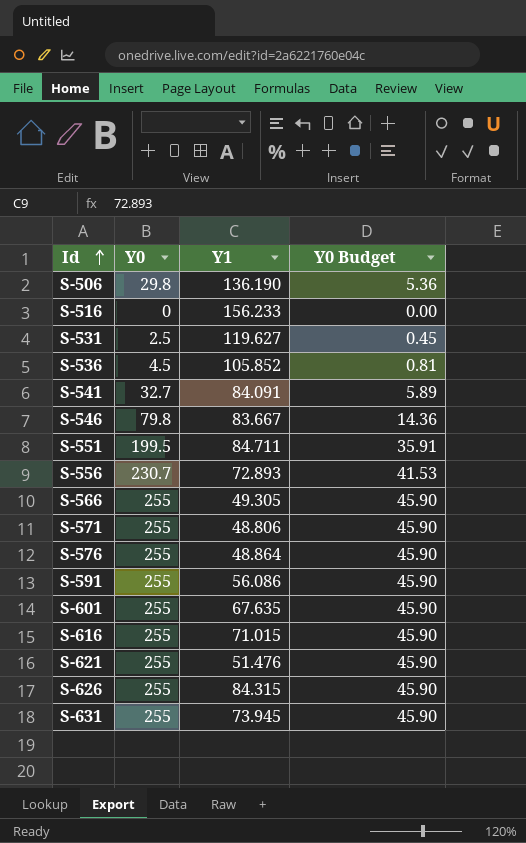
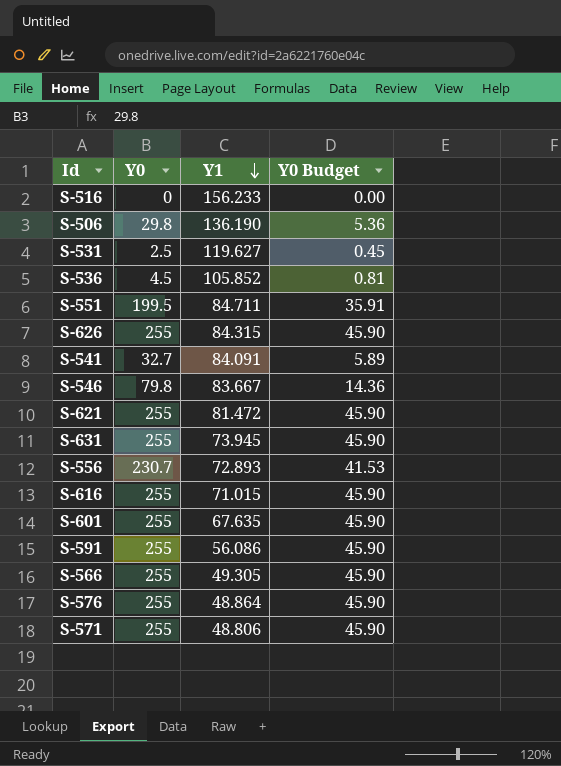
row order: Id ascending -> Y1 descending
S-621 | Y1: 51.476 -> 81.472

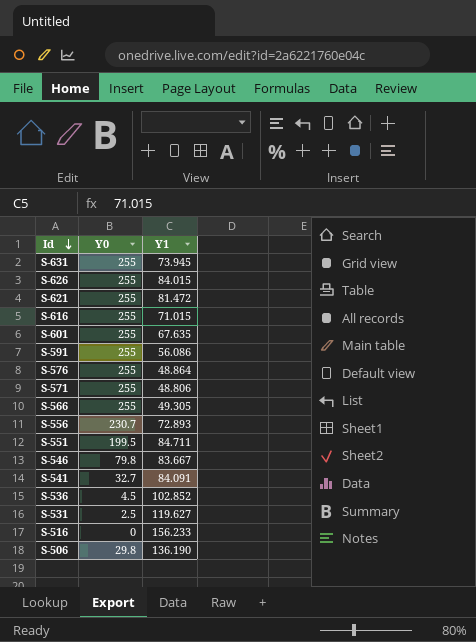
row order: Y1 descending -> Id descending
column Y0 Budget | formula: [Y0] * 0.18 -> none
S-626 | Y1: 84.315 -> 84.015
S-536 | Y1: 105.852 -> 102.852

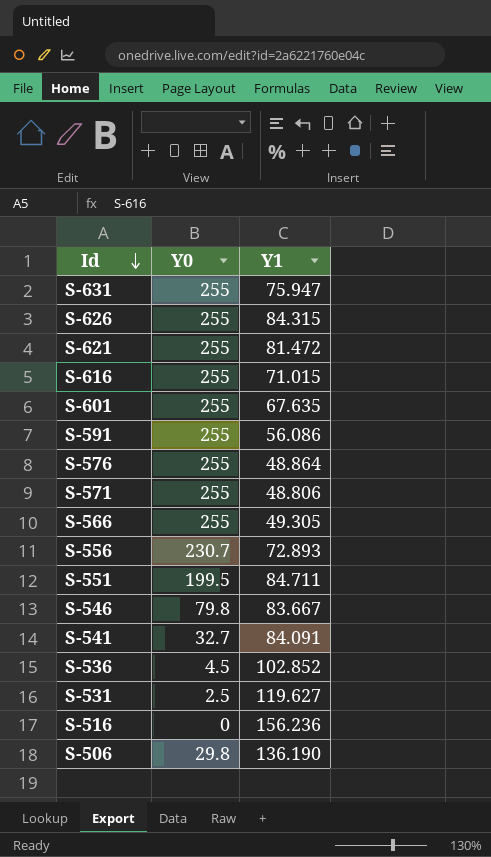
S-631 | Y1: 73.945 -> 75.947
S-626 | Y1: 84.015 -> 84.315
S-516 | Y1: 156.233 -> 156.236

